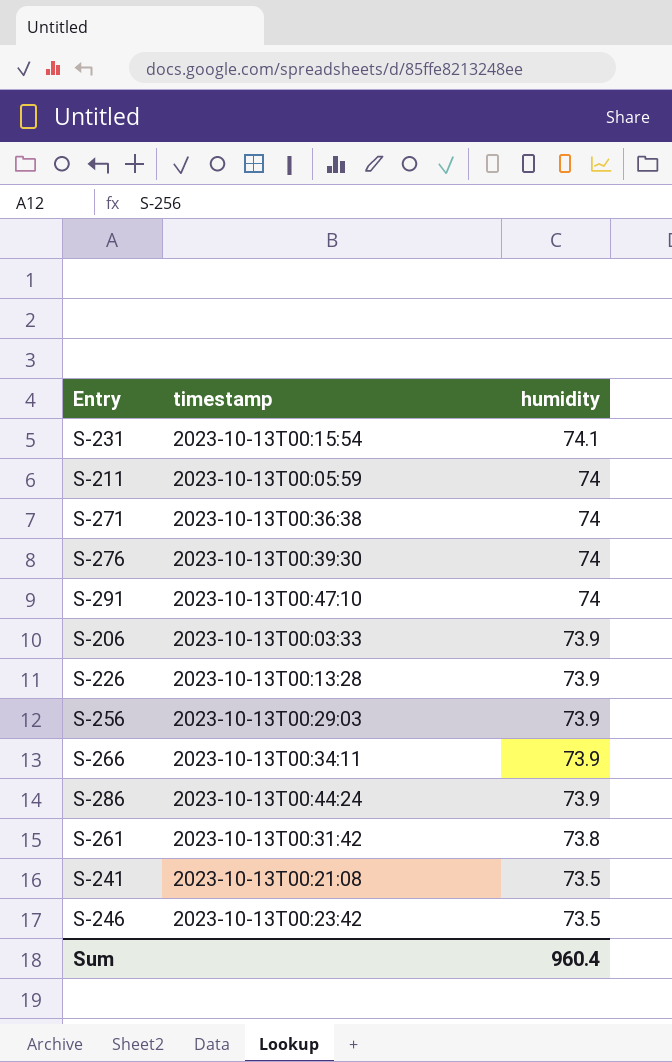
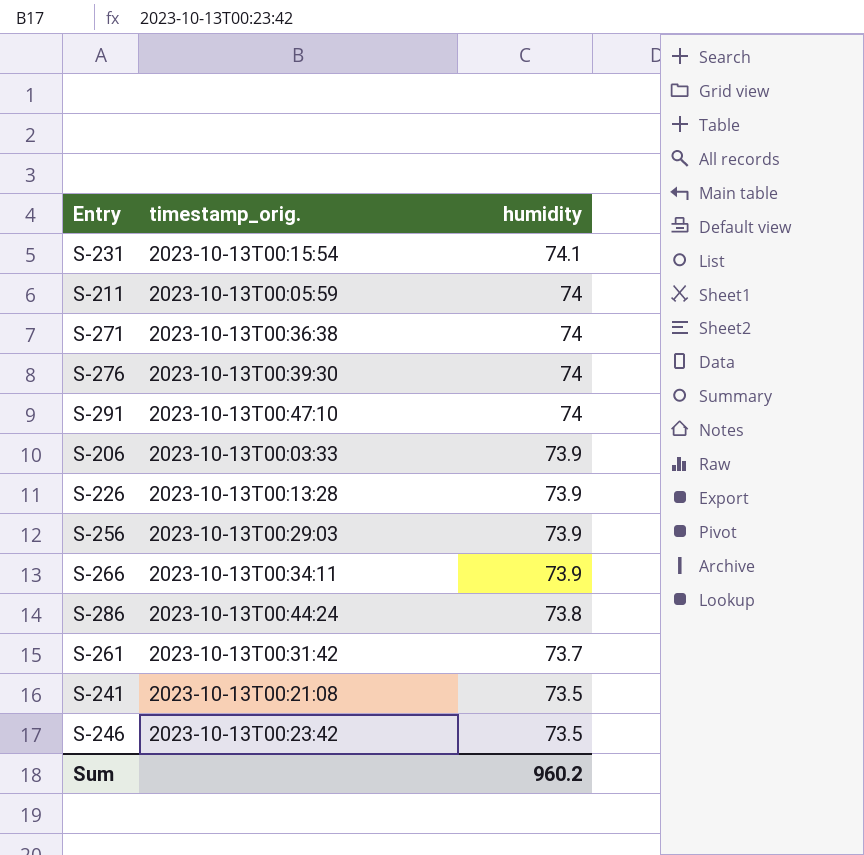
column name: timestamp -> timestamp_orig.
S-286 | humidity: 73.9 -> 73.8
S-261 | humidity: 73.8 -> 73.7
Sum | humidity: 960.4 -> 960.2

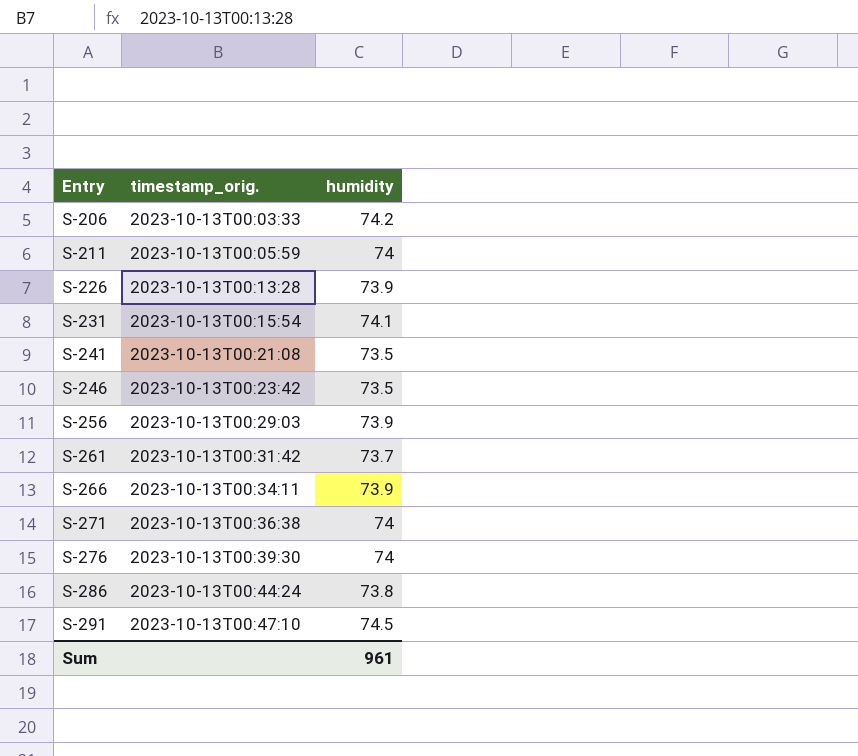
row order: humidity descending -> Entry ascending
S-206 | humidity: 73.9 -> 74.2
S-291 | humidity: 74 -> 74.5
Sum | humidity: 960.2 -> 961

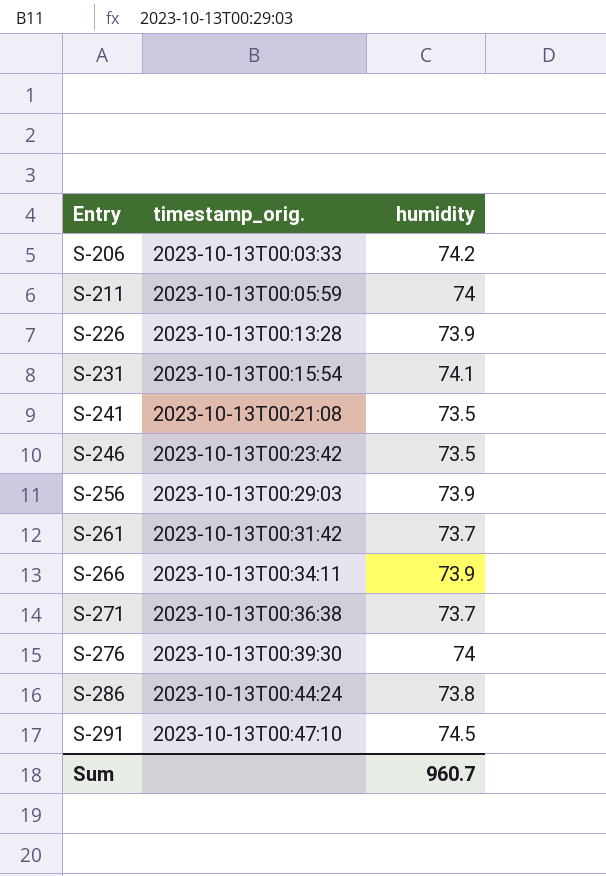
S-271 | humidity: 74 -> 73.7
Sum | humidity: 961 -> 960.7

